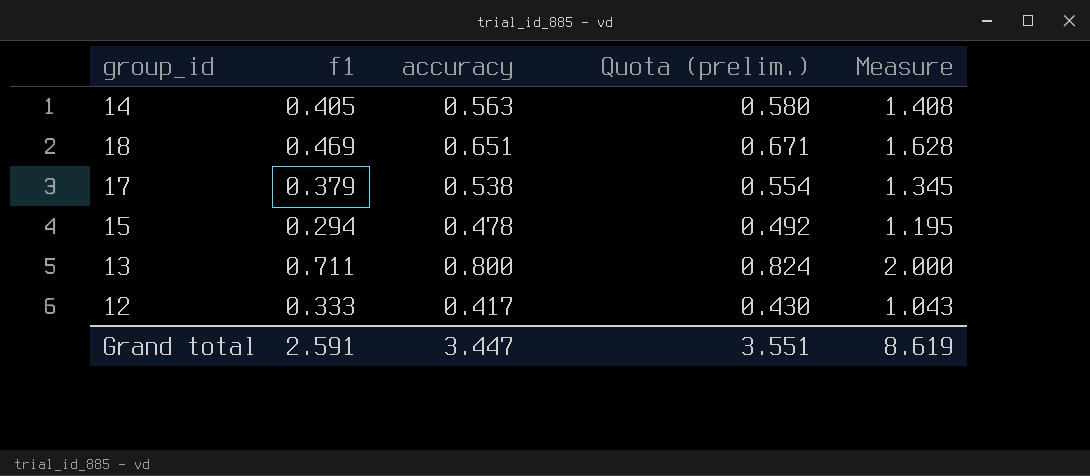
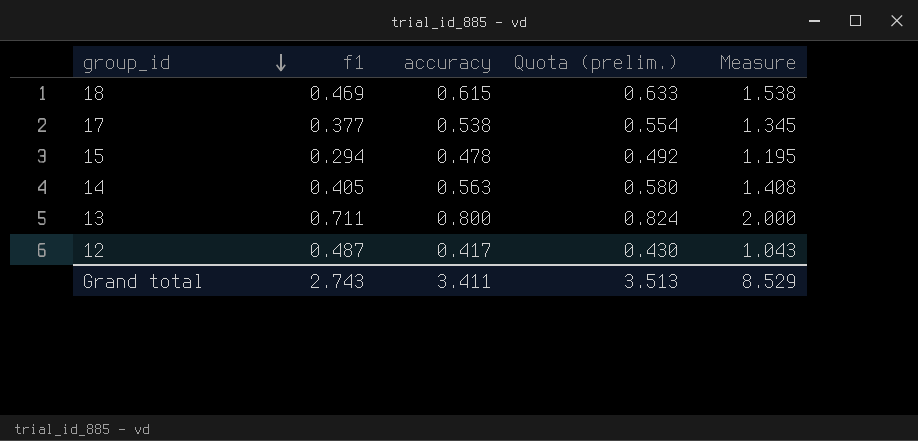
row order: none -> group_id descending
18 | accuracy: 0.651 -> 0.615
18 | Quota (prelim.): 0.671 -> 0.633
18 | Measure: 1.628 -> 1.538
17 | f1: 0.379 -> 0.377
12 | f1: 0.333 -> 0.487
Grand total | f1: 2.591 -> 2.743
Grand total | accuracy: 3.447 -> 3.411
Grand total | Quota (prelim.): 3.551 -> 3.513
Grand total | Measure: 8.619 -> 8.529

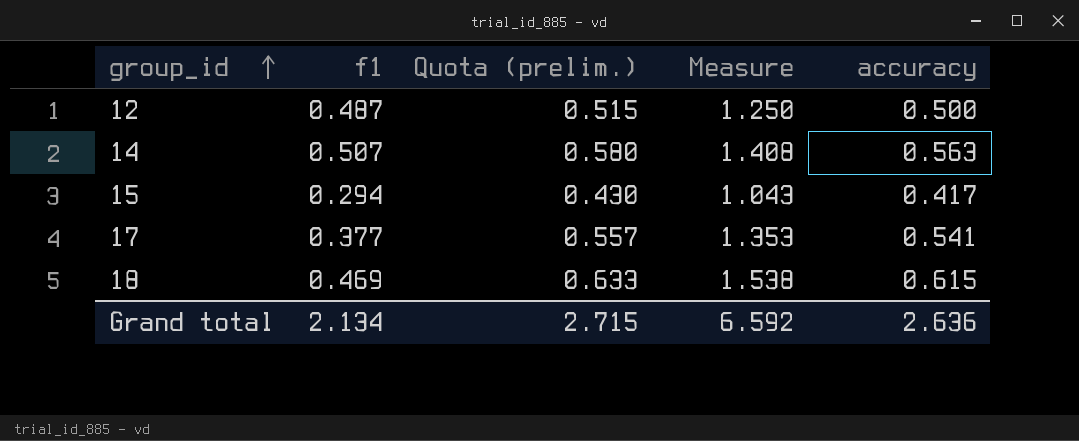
row order: group_id descending -> group_id ascending
column accuracy | position: 3 -> 5
row 13: 0.711 | 0.800 | 0.824 | 2.000 -> none
12 | Quota (prelim.): 0.430 -> 0.515
12 | Measure: 1.043 -> 1.250
12 | accuracy: 0.417 -> 0.500
14 | f1: 0.405 -> 0.507
15 | Quota (prelim.): 0.492 -> 0.430
15 | Measure: 1.195 -> 1.043
15 | accuracy: 0.478 -> 0.417
17 | Quota (prelim.): 0.554 -> 0.557
17 | Measure: 1.345 -> 1.353
17 | accuracy: 0.538 -> 0.541
Grand total | f1: 2.743 -> 2.134
Grand total | Quota (prelim.): 3.513 -> 2.715
Grand total | Measure: 8.529 -> 6.592
Grand total | accuracy: 3.411 -> 2.636

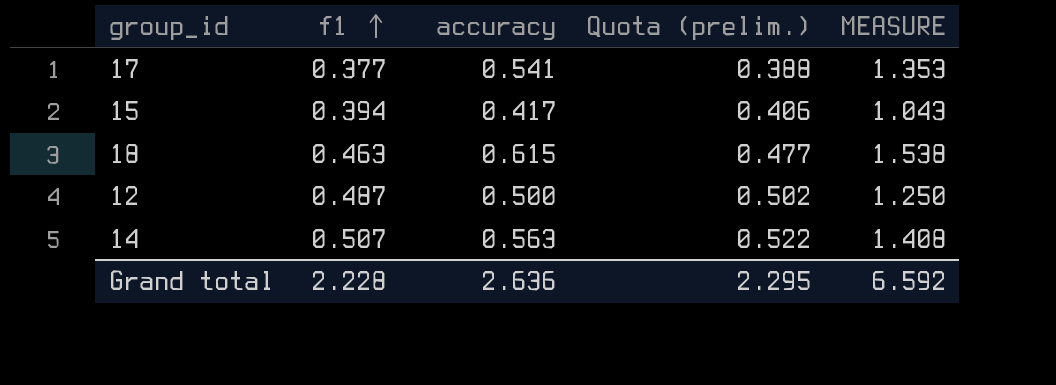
row order: group_id ascending -> f1 ascending
column accuracy | position: 5 -> 3
column Quota (prelim.) | formula: [accuracy] * 1.03 -> [f1] * 1.03
column name: Measure -> MEASURE
15 | f1: 0.294 -> 0.394
18 | f1: 0.469 -> 0.463
Grand total | f1: 2.134 -> 2.228
Grand total | Quota (prelim.): 2.715 -> 2.295

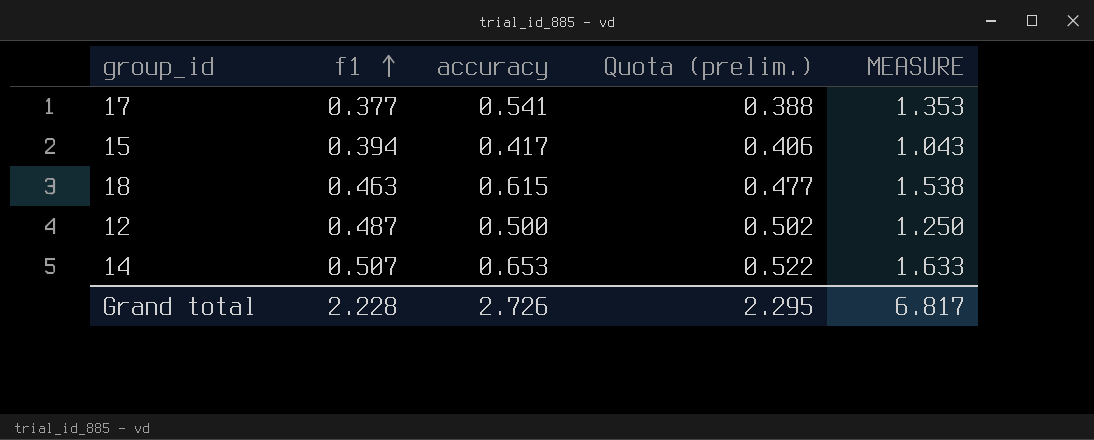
14 | accuracy: 0.563 -> 0.653
14 | MEASURE: 1.408 -> 1.633
Grand total | accuracy: 2.636 -> 2.726
Grand total | MEASURE: 6.592 -> 6.817

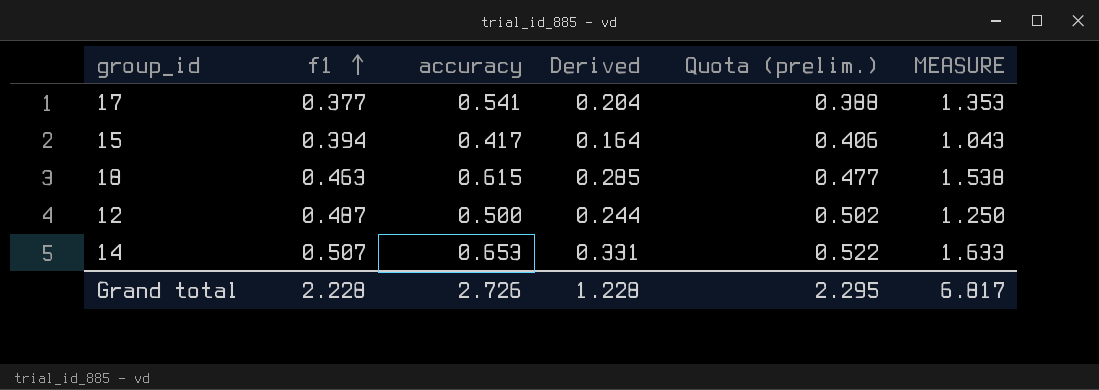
column Derived | formula: none -> [f1] * [accuracy]

